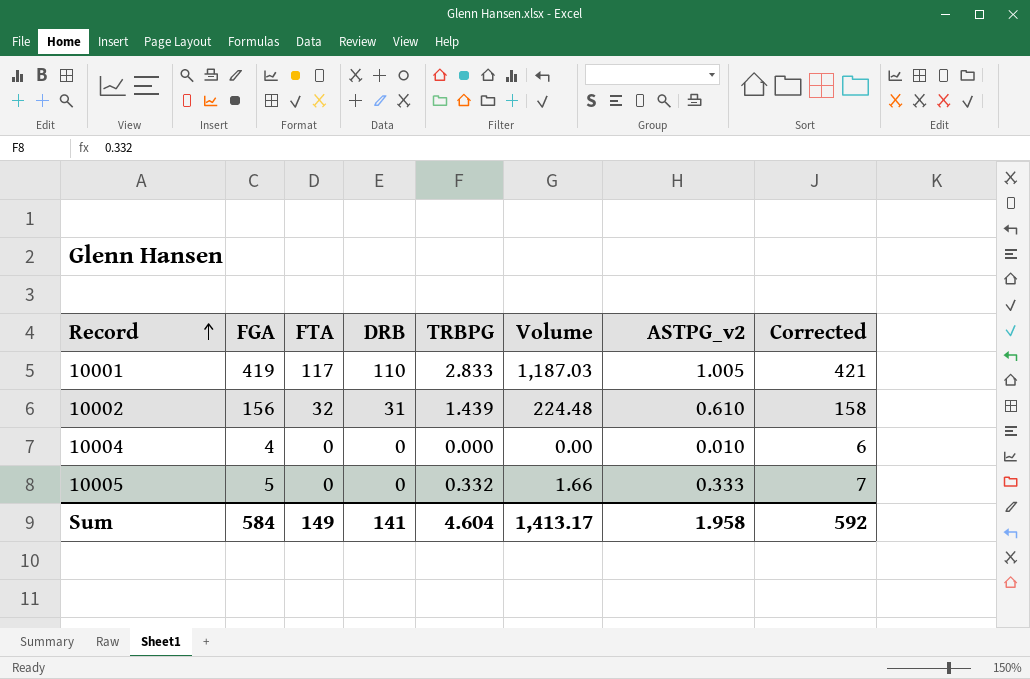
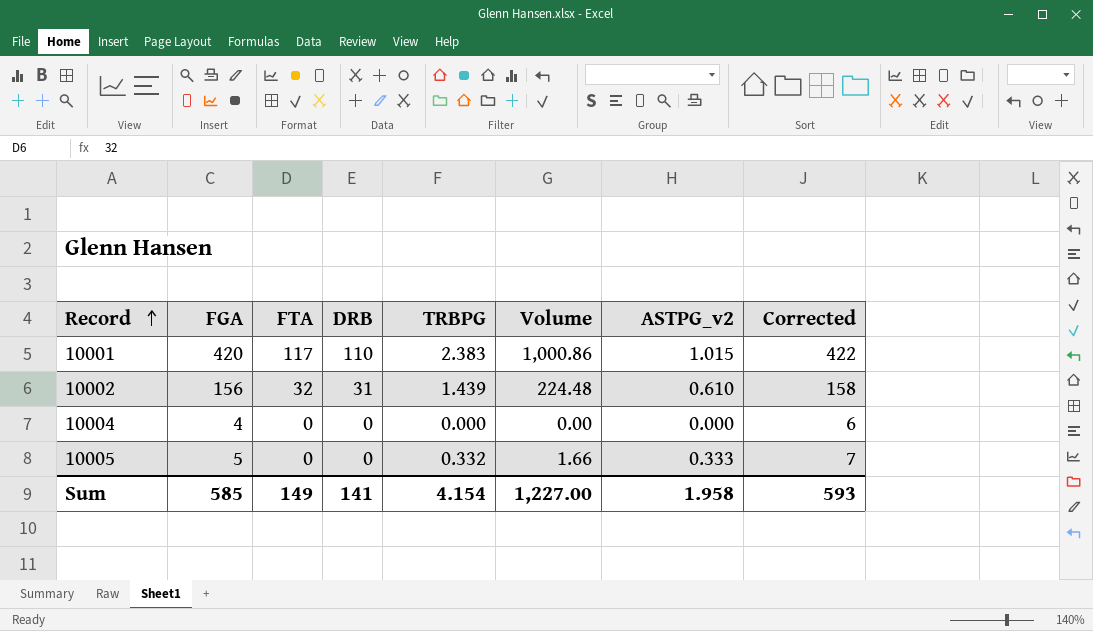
10001 | FGA: 419 -> 420
10001 | TRBPG: 2.833 -> 2.383
10001 | Volume: 1,187.03 -> 1,000.86
10001 | ASTPG_v2: 1.005 -> 1.015
10001 | Corrected: 421 -> 422
10004 | ASTPG_v2: 0.010 -> 0.000
Sum | FGA: 584 -> 585
Sum | TRBPG: 4.604 -> 4.154
Sum | Volume: 1,413.17 -> 1,227.00
Sum | Corrected: 592 -> 593

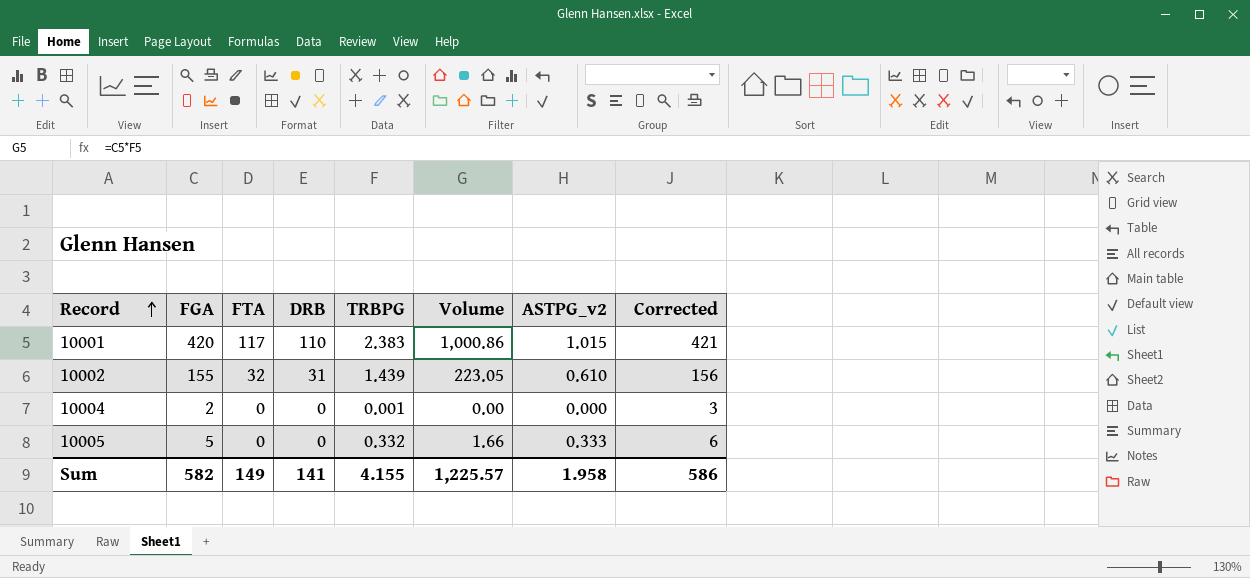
column Corrected | formula: [FGA] + 2 -> [FGA] + 1
10002 | FGA: 156 -> 155
10002 | Volume: 224.48 -> 223.05
10004 | FGA: 4 -> 2
10004 | TRBPG: 0.000 -> 0.001
Sum | FGA: 585 -> 582
Sum | TRBPG: 4.154 -> 4.155
Sum | Volume: 1,227.00 -> 1,225.57
Sum | Corrected: 593 -> 586

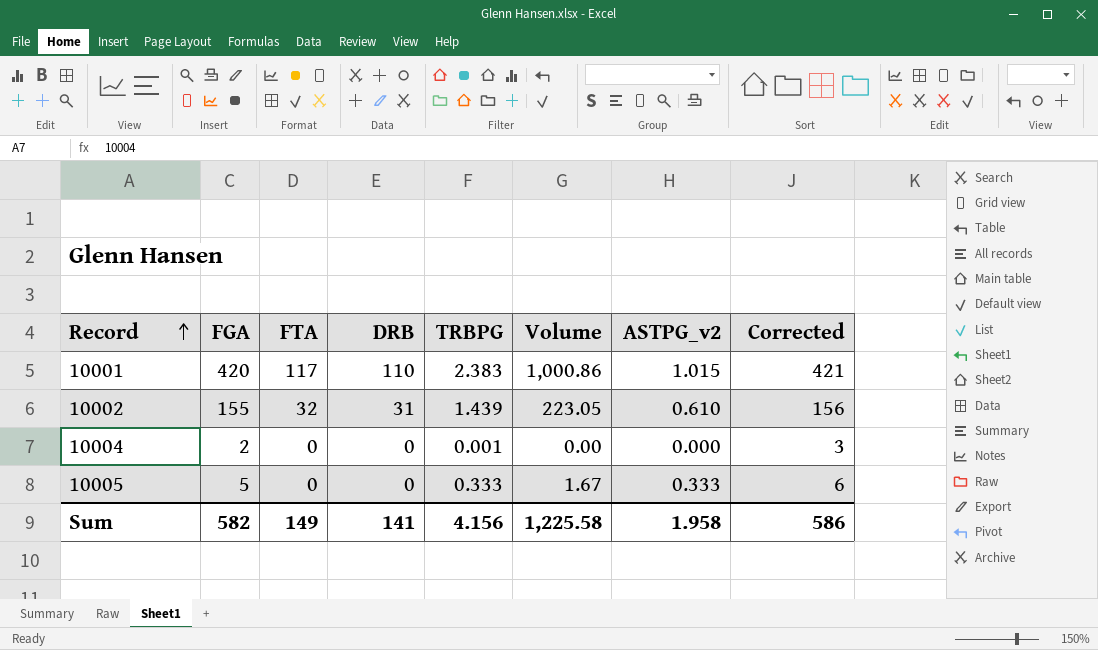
10005 | TRBPG: 0.332 -> 0.333
10005 | Volume: 1.66 -> 1.67
Sum | TRBPG: 4.155 -> 4.156
Sum | Volume: 1,225.57 -> 1,225.58

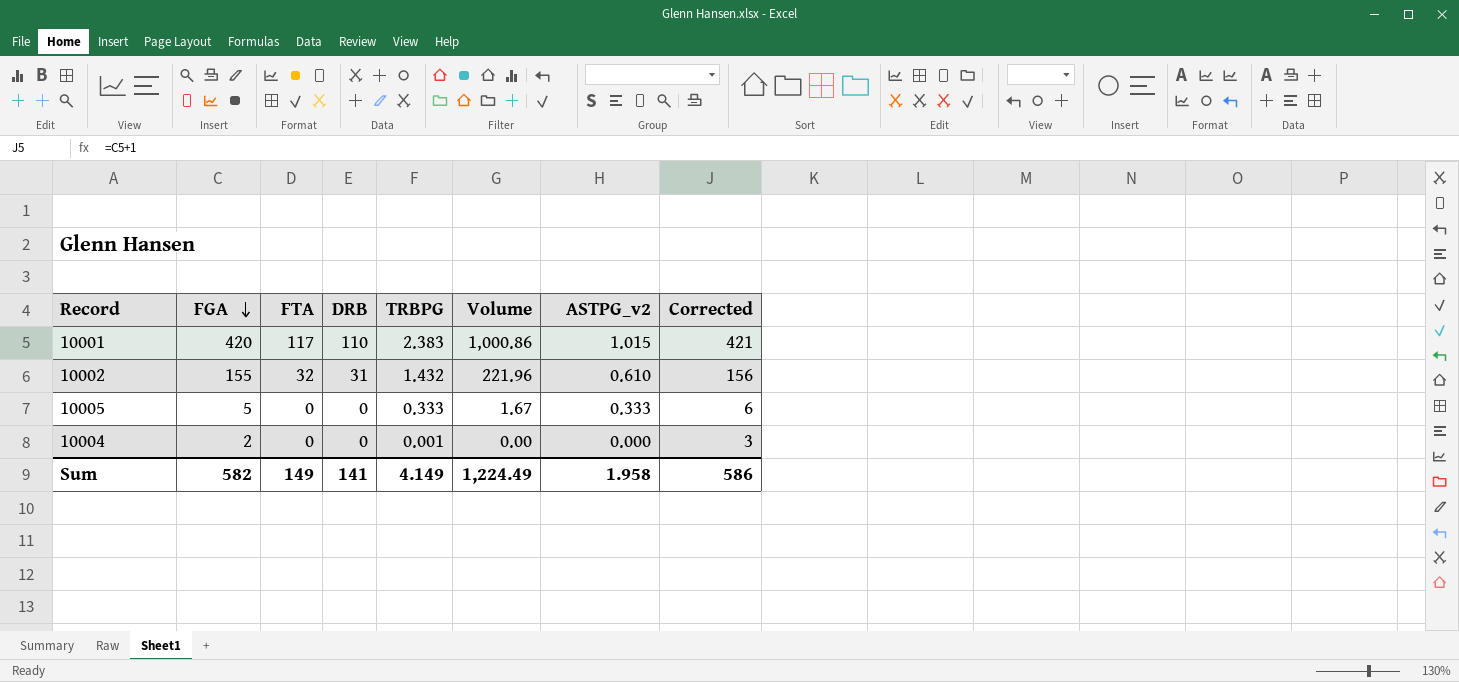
row order: Record ascending -> FGA descending
10002 | TRBPG: 1.439 -> 1.432
10002 | Volume: 223.05 -> 221.96
Sum | TRBPG: 4.156 -> 4.149
Sum | Volume: 1,225.58 -> 1,224.49

